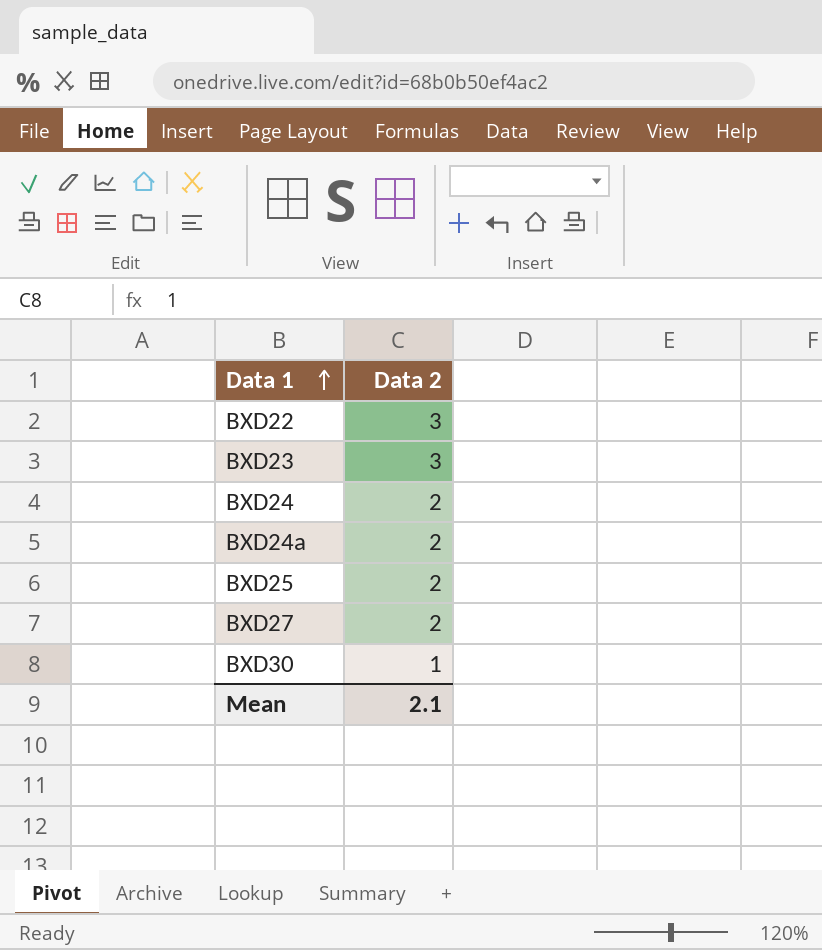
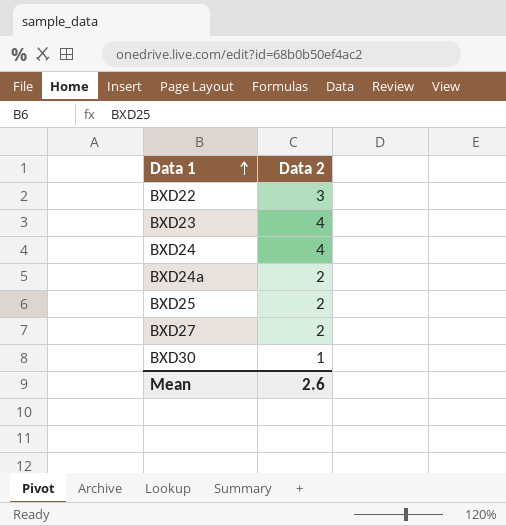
BXD23 | Data 2: 3 -> 4
BXD24 | Data 2: 2 -> 4
Mean | Data 2: 2.1 -> 2.6

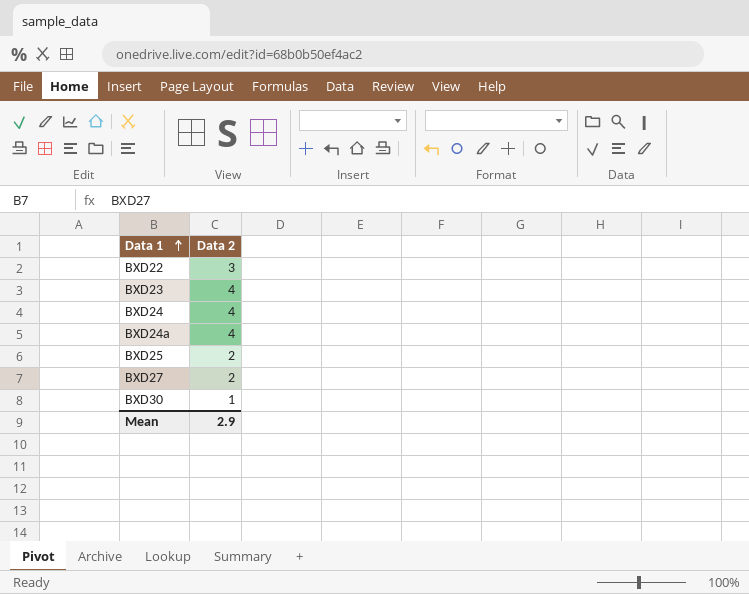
BXD24a | Data 2: 2 -> 4
Mean | Data 2: 2.6 -> 2.9

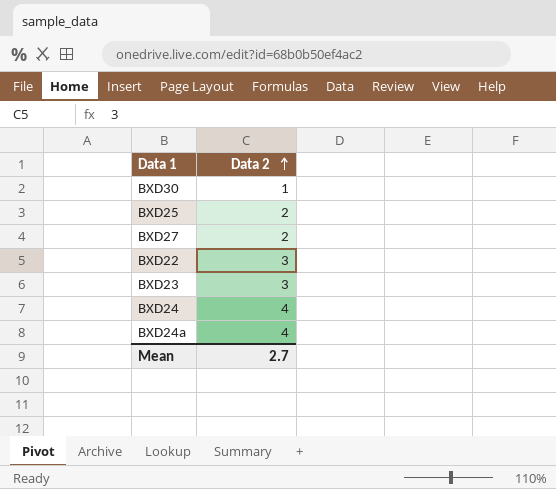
row order: Data 1 ascending -> Data 2 ascending
BXD23 | Data 2: 4 -> 3
Mean | Data 2: 2.9 -> 2.7

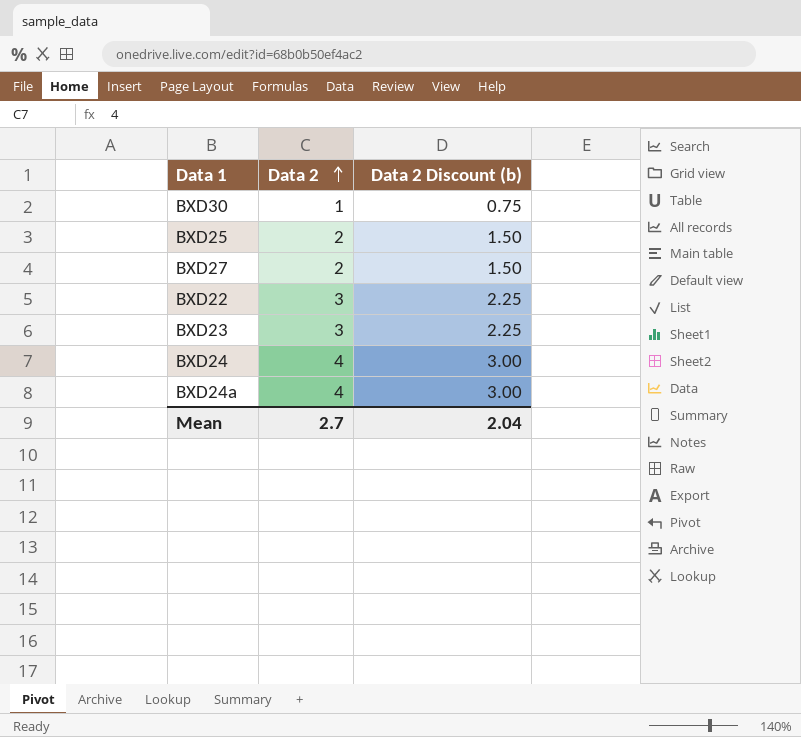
column Data 2 Discount (b) | formula: none -> [Data 2] * 0.75

